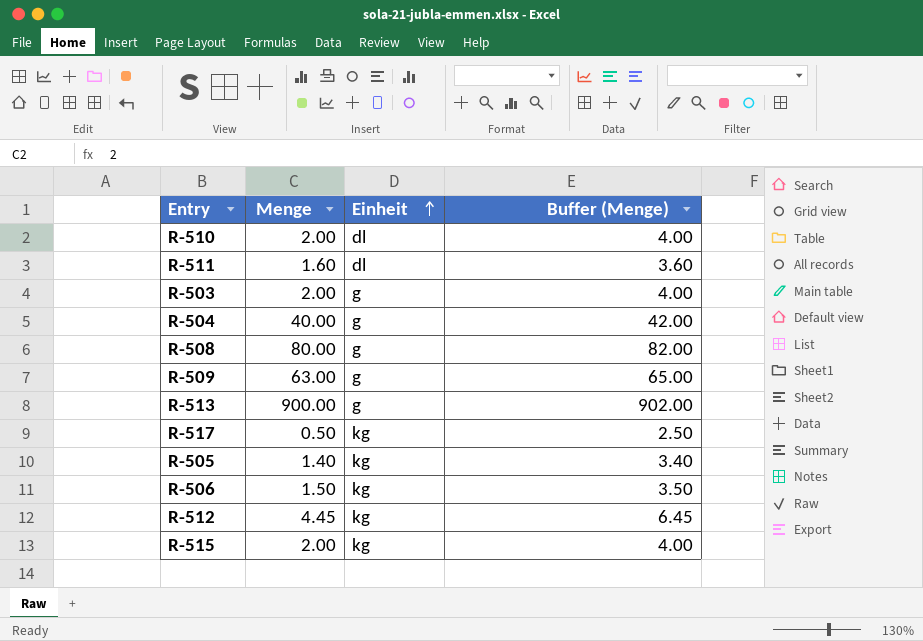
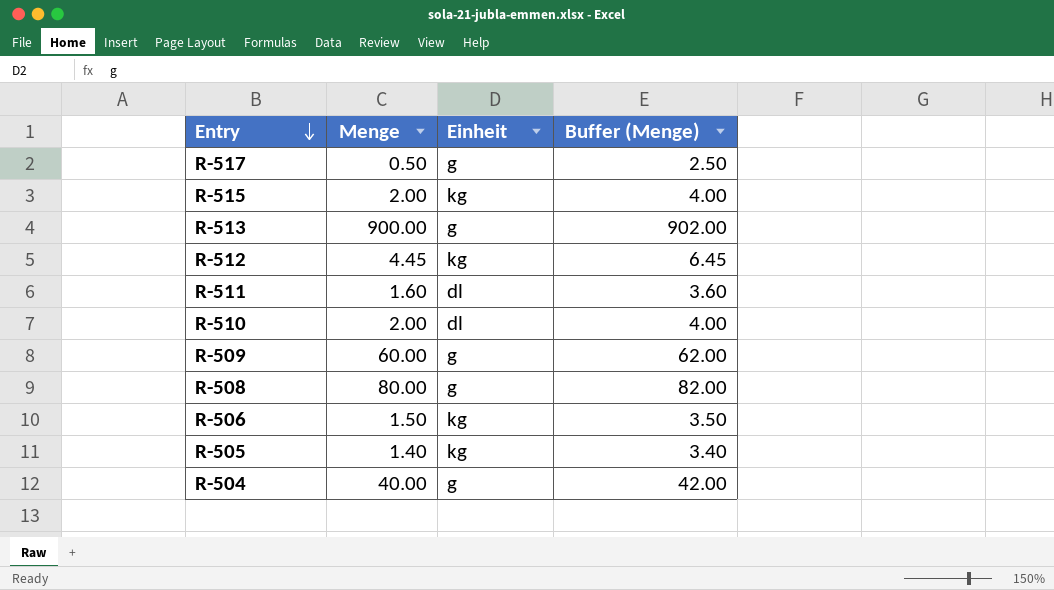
row order: Einheit ascending -> Entry descending
row R-503: 2.00 | g | 4.00 -> none
R-517 | Einheit: kg -> g
R-509 | Menge: 63.00 -> 60.00
R-509 | Buffer (Menge): 65.00 -> 62.00

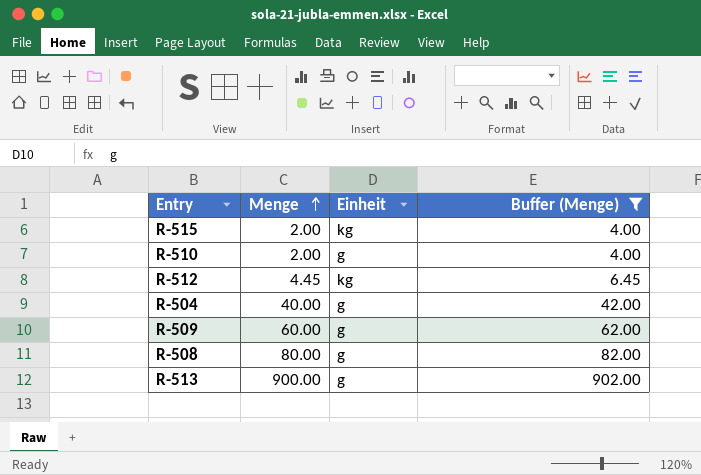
filter: none -> Buffer (Menge) >= 4.00
row order: Entry descending -> Menge ascending
R-510 | Einheit: dl -> g

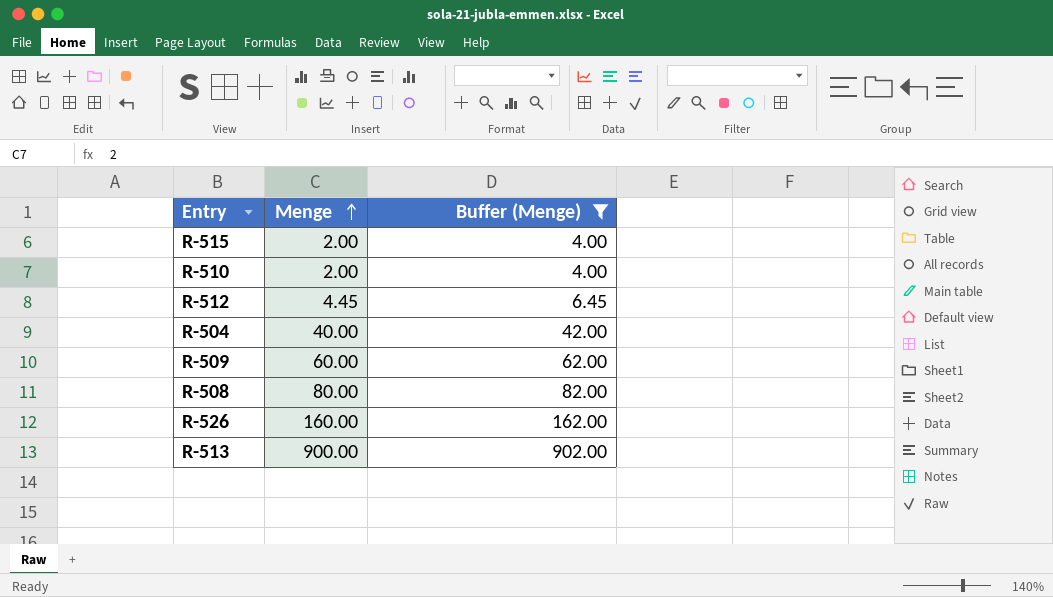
column Einheit | position: 3 -> none
row R-526: none -> 160.00 | 162.00

